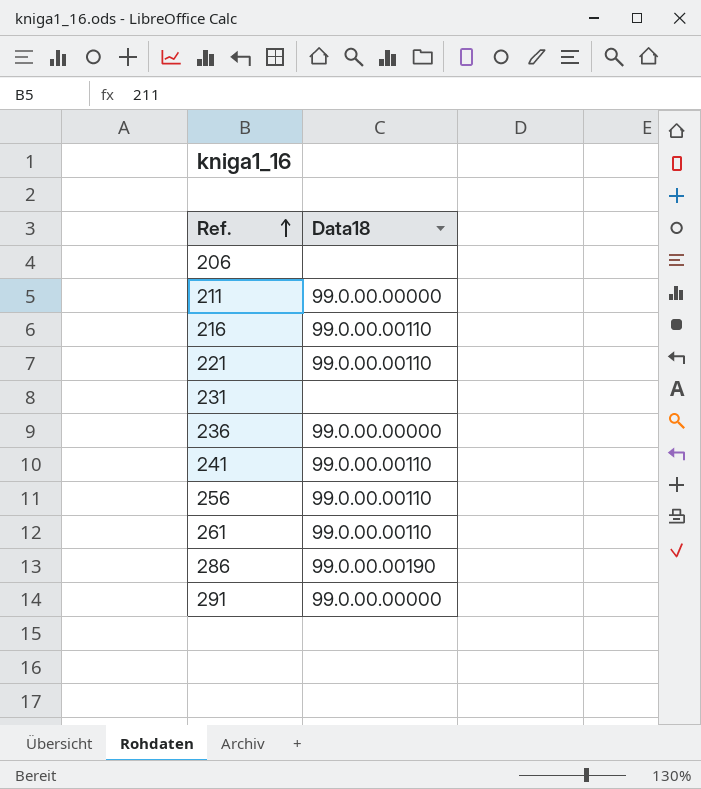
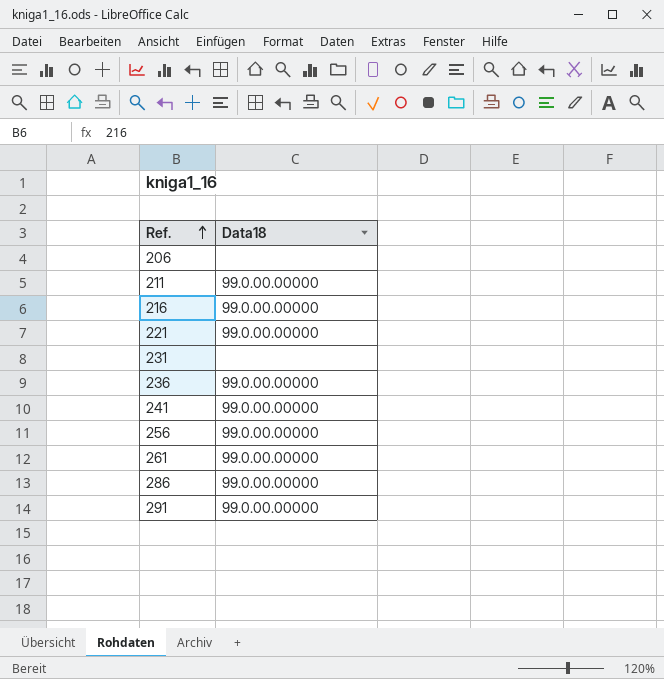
216 | Data18: 99.0.00.00110 -> 99.0.00.00000
221 | Data18: 99.0.00.00110 -> 99.0.00.00000
241 | Data18: 99.0.00.00110 -> 99.0.00.00000
256 | Data18: 99.0.00.00110 -> 99.0.00.00000
261 | Data18: 99.0.00.00110 -> 99.0.00.00000
286 | Data18: 99.0.00.00190 -> 99.0.00.00000

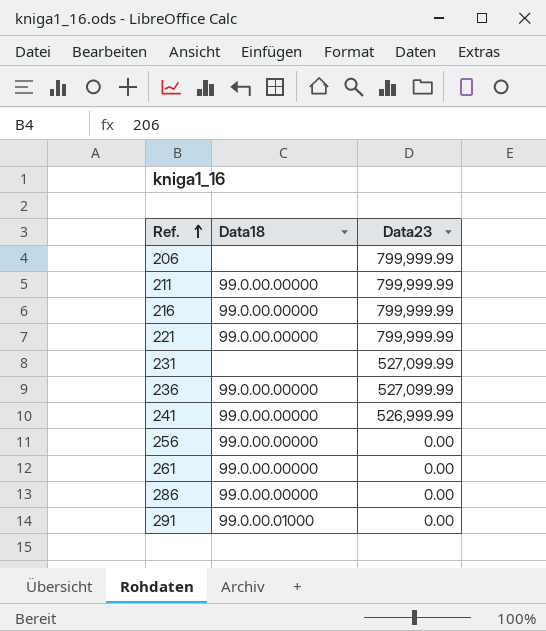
column Data23 | position: none -> 3
291 | Data18: 99.0.00.00000 -> 99.0.00.01000

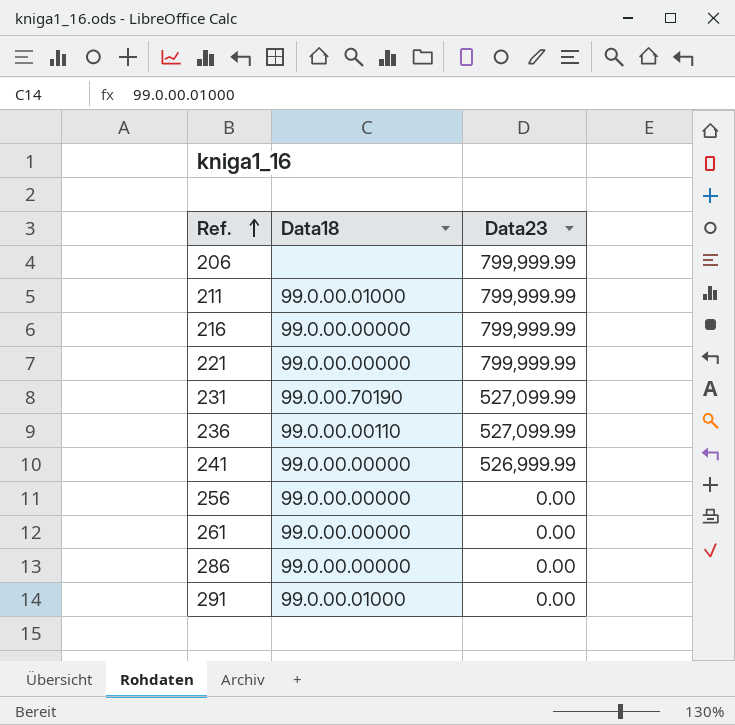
211 | Data18: 99.0.00.00000 -> 99.0.00.01000
231 | Data18: none -> 99.0.00.70190
236 | Data18: 99.0.00.00000 -> 99.0.00.00110

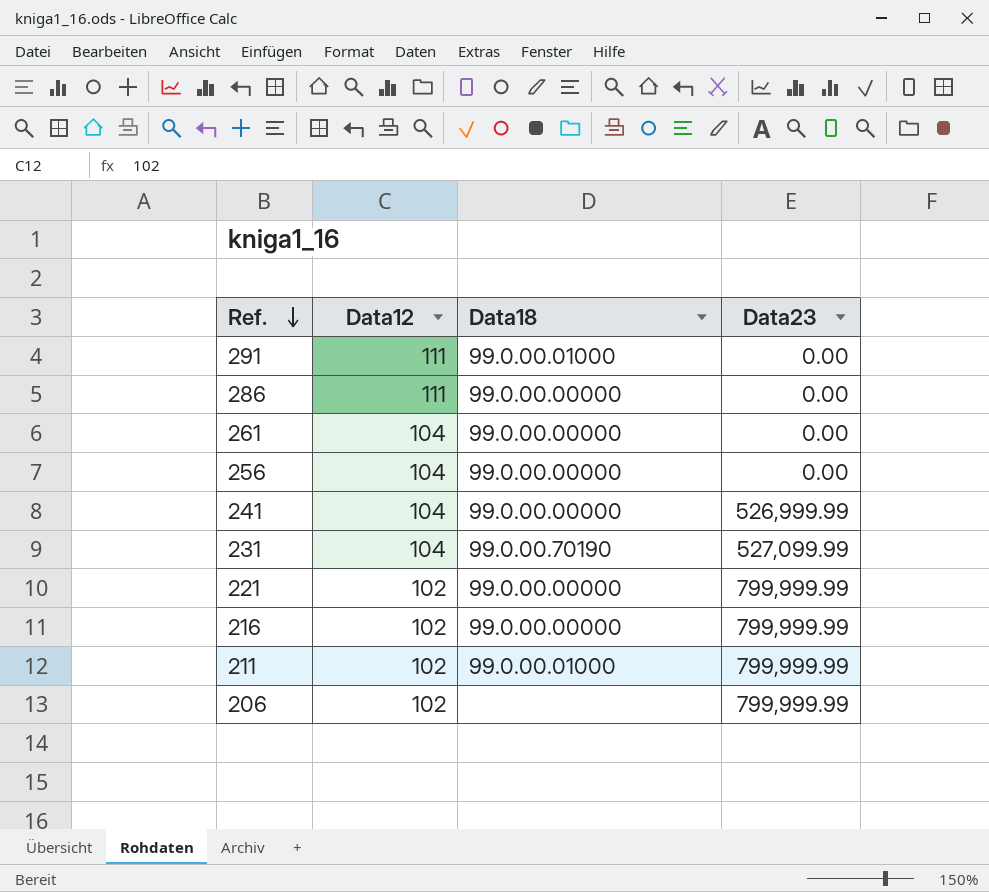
row order: Ref. ascending -> Ref. descending
column Data12 | position: none -> 2
row 236: 99.0.00.00110 | 527,099.99 -> none

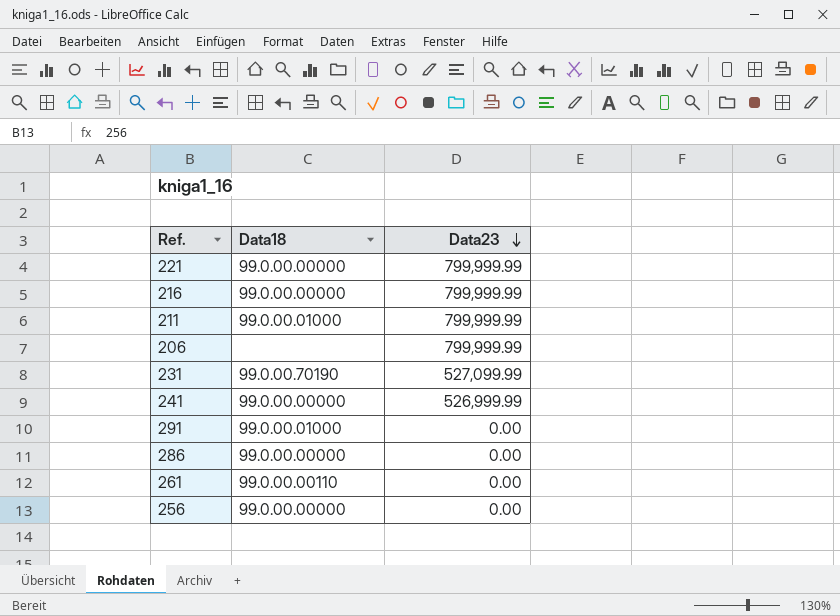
row order: Ref. descending -> Data23 descending
column Data12 | position: 2 -> none
261 | Data18: 99.0.00.00000 -> 99.0.00.00110

